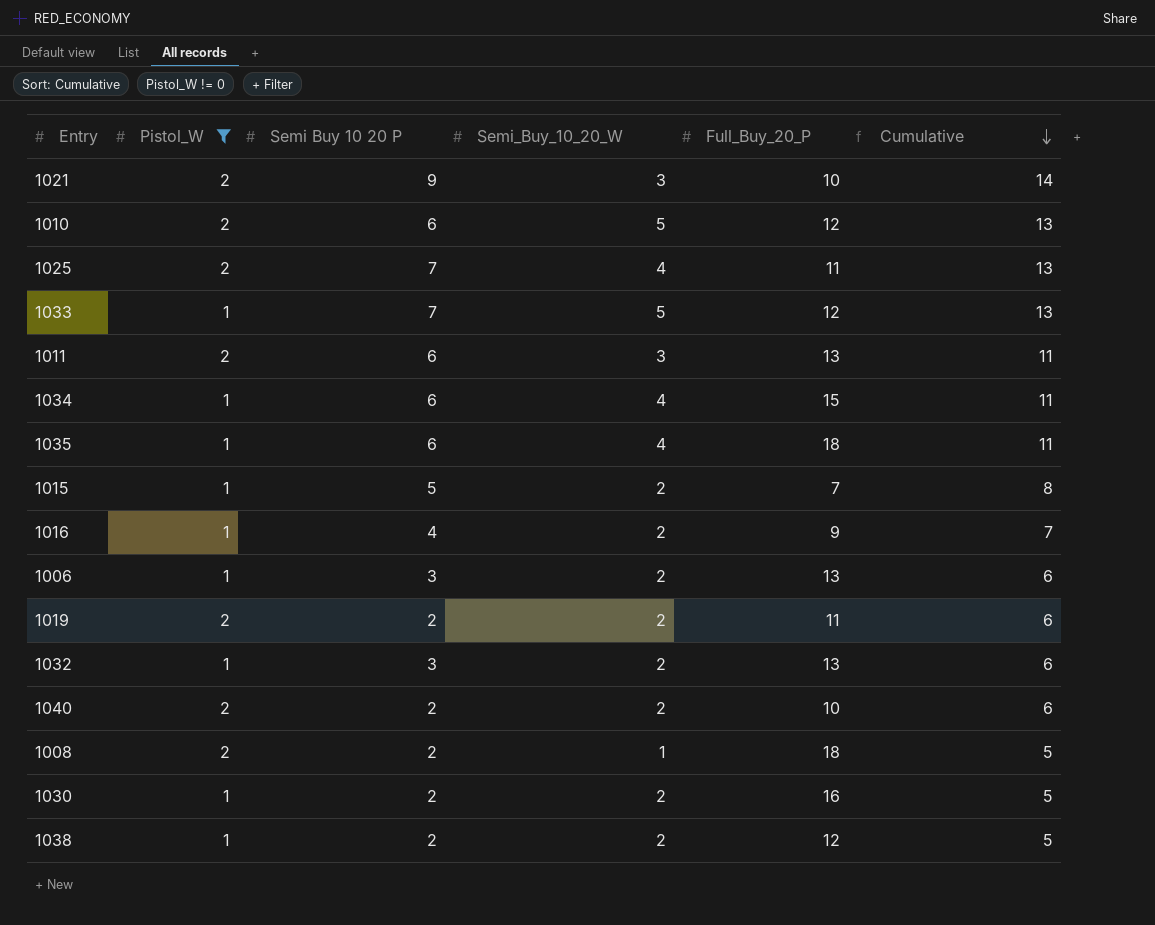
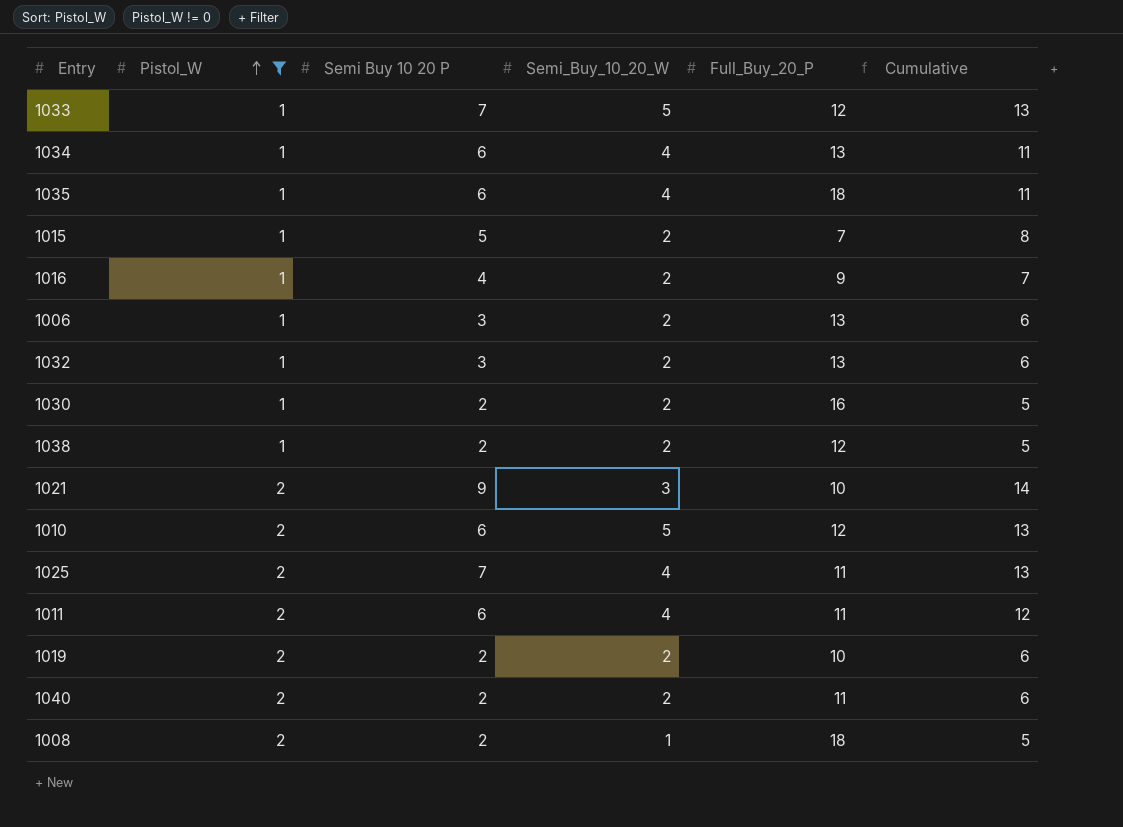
row order: Cumulative descending -> Pistol_W ascending
1034 | Full_Buy_20_P: 15 -> 13
1011 | Semi_Buy_10_20_W: 3 -> 4
1011 | Full_Buy_20_P: 13 -> 11
1011 | Cumulative: 11 -> 12
1019 | Full_Buy_20_P: 11 -> 10
1040 | Full_Buy_20_P: 10 -> 11

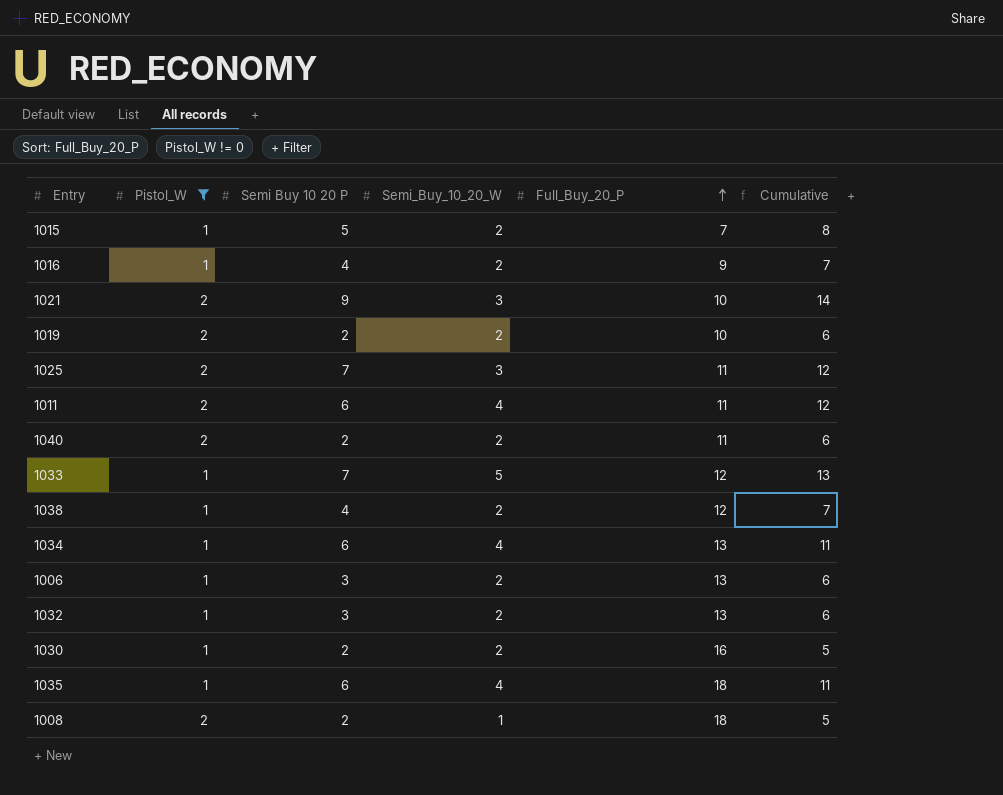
row order: Pistol_W ascending -> Full_Buy_20_P ascending
row 1010: 2 | 6 | 5 | 12 | 13 -> none
1025 | Semi_Buy_10_20_W: 4 -> 3
1025 | Cumulative: 13 -> 12
1038 | Semi Buy 10 20 P: 2 -> 4
1038 | Cumulative: 5 -> 7

